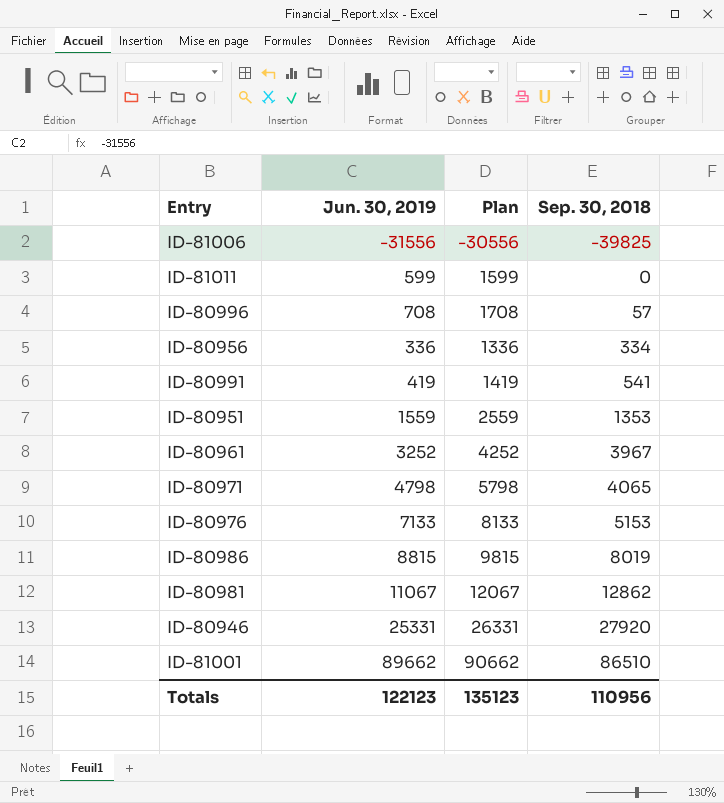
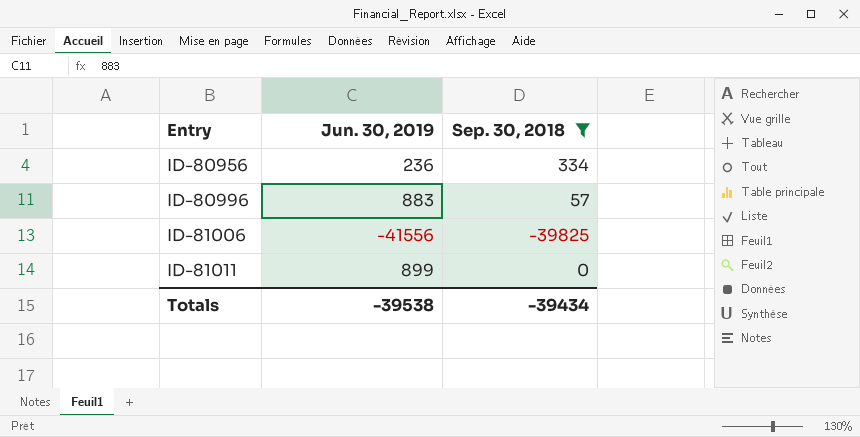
filter: none -> Sep. 30, 2018 <= 334
row order: Sep. 30, 2018 ascending -> Entry ascending
column Plan | formula: [Jun. 30, 2019] + 1000 -> none
ID-80956 | Jun. 30, 2019: 336 -> 236
ID-80996 | Jun. 30, 2019: 708 -> 883
ID-81006 | Jun. 30, 2019: -31556 -> -41556
ID-81011 | Jun. 30, 2019: 599 -> 899
Totals | Jun. 30, 2019: 122123 -> -39538
Totals | Sep. 30, 2018: 110956 -> -39434

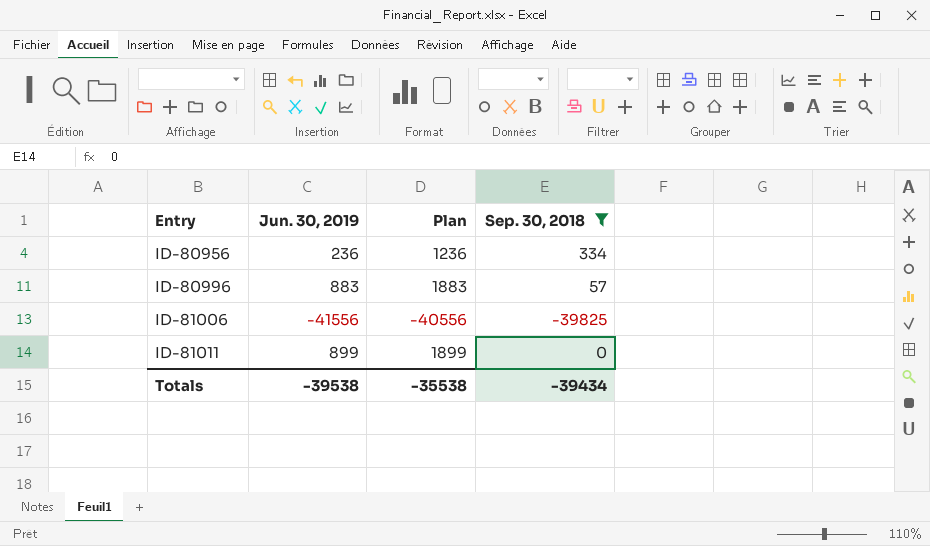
column Plan | formula: none -> [Jun. 30, 2019] + 1000

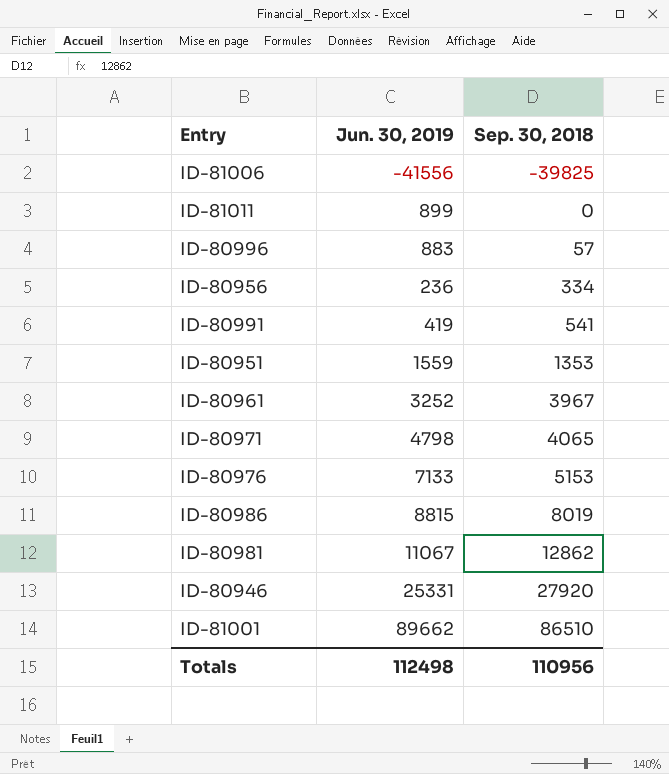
filter: Sep. 30, 2018 <= 334 -> none
row order: Entry ascending -> Sep. 30, 2018 ascending
column Plan | formula: [Jun. 30, 2019] + 1000 -> none
Totals | Jun. 30, 2019: -39538 -> 112498
Totals | Sep. 30, 2018: -39434 -> 110956

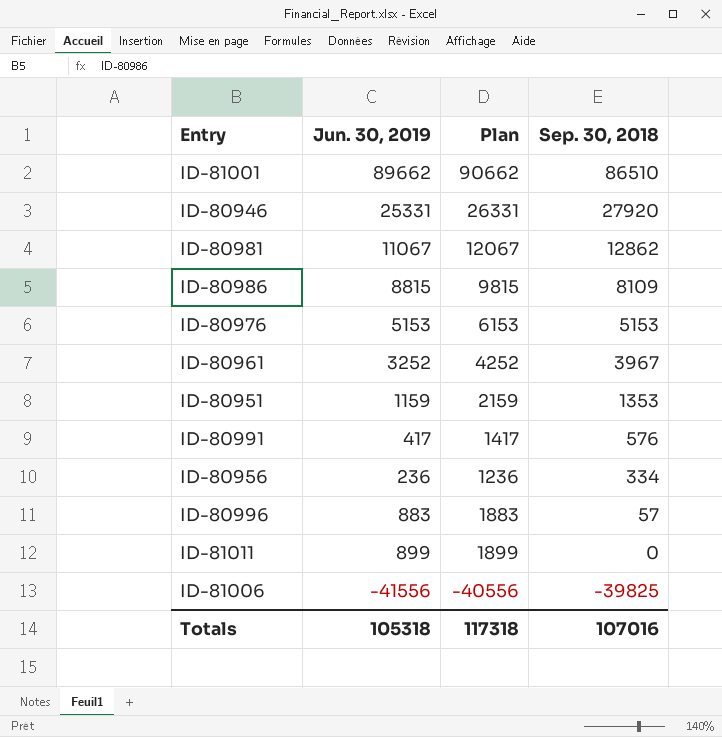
row order: Sep. 30, 2018 ascending -> Sep. 30, 2018 descending
column Plan | formula: none -> [Jun. 30, 2019] + 1000
row ID-80971: 4798 | 4065 -> none
ID-80986 | Sep. 30, 2018: 8019 -> 8109
ID-80976 | Jun. 30, 2019: 7133 -> 5153
ID-80951 | Jun. 30, 2019: 1559 -> 1159
ID-80991 | Jun. 30, 2019: 419 -> 417
ID-80991 | Sep. 30, 2018: 541 -> 576
Totals | Jun. 30, 2019: 112498 -> 105318
Totals | Sep. 30, 2018: 110956 -> 107016

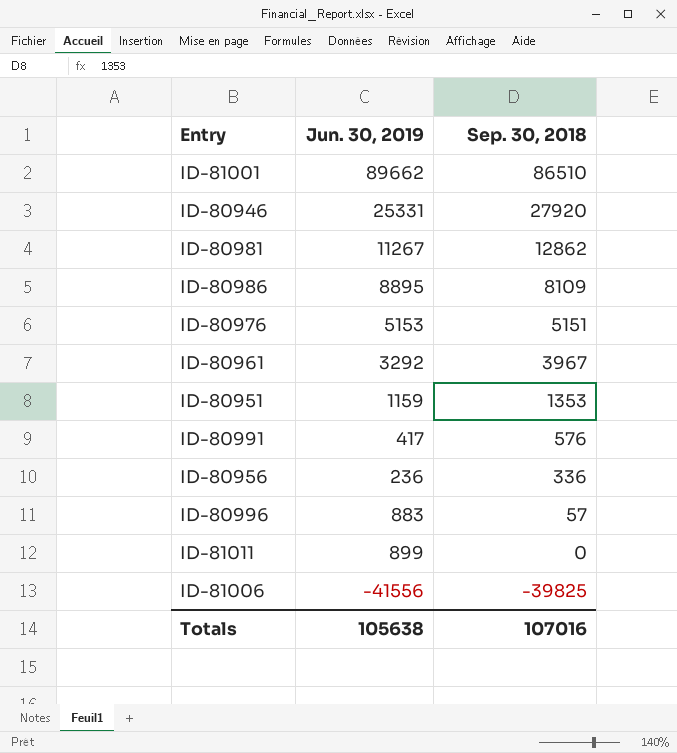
column Plan | formula: [Jun. 30, 2019] + 1000 -> none
ID-80981 | Jun. 30, 2019: 11067 -> 11267
ID-80986 | Jun. 30, 2019: 8815 -> 8895
ID-80976 | Sep. 30, 2018: 5153 -> 5151
ID-80961 | Jun. 30, 2019: 3252 -> 3292
ID-80956 | Sep. 30, 2018: 334 -> 336
Totals | Jun. 30, 2019: 105318 -> 105638

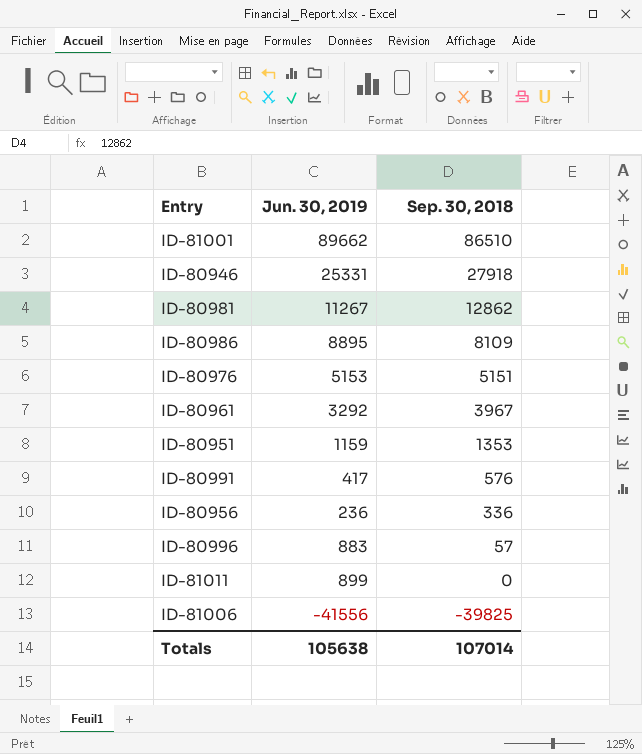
ID-80946 | Sep. 30, 2018: 27920 -> 27918
Totals | Sep. 30, 2018: 107016 -> 107014

